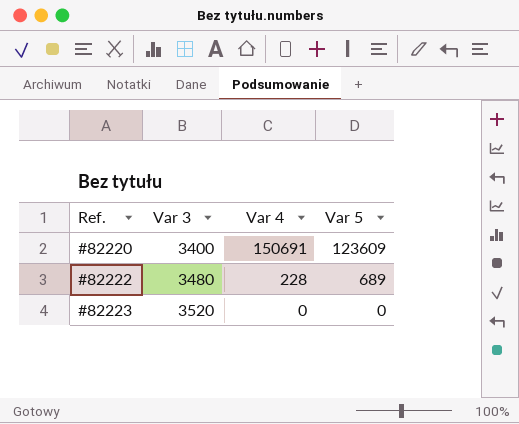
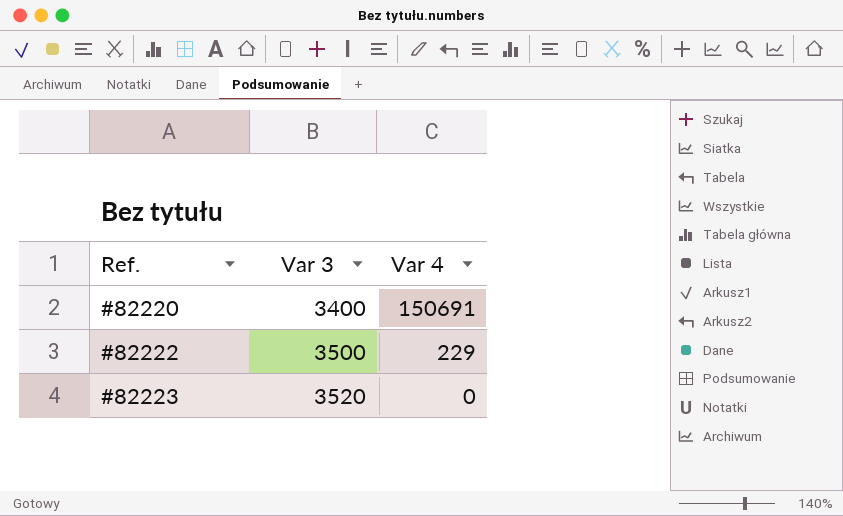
column Var 5 | position: 4 -> none
#82222 | Var 3: 3480 -> 3500
#82222 | Var 4: 228 -> 229

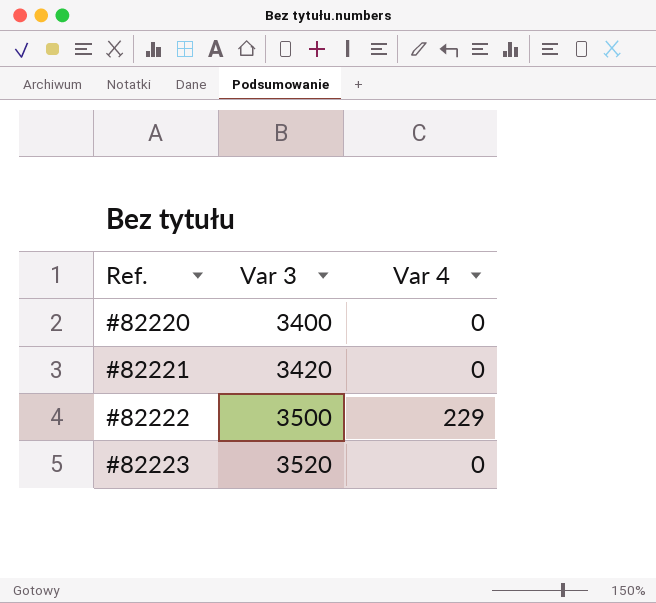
#82220 | Var 4: 150691 -> 0
row #82221: none -> 3420 | 0

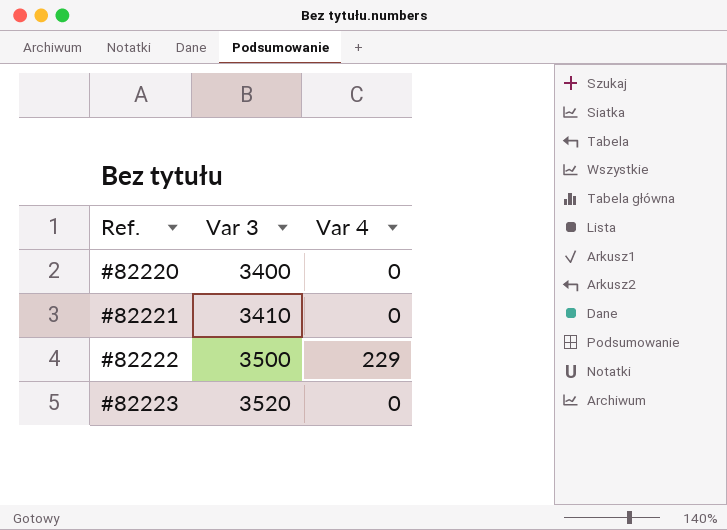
#82221 | Var 3: 3420 -> 3410

